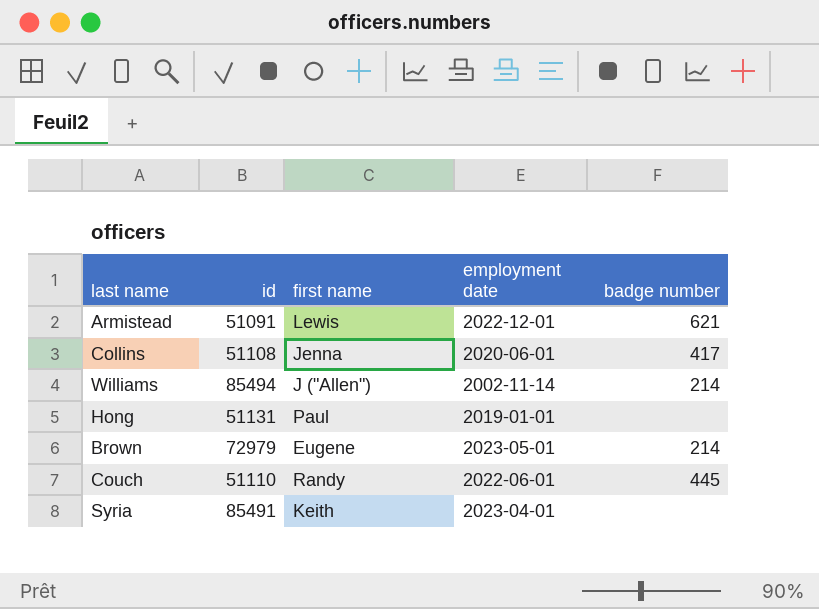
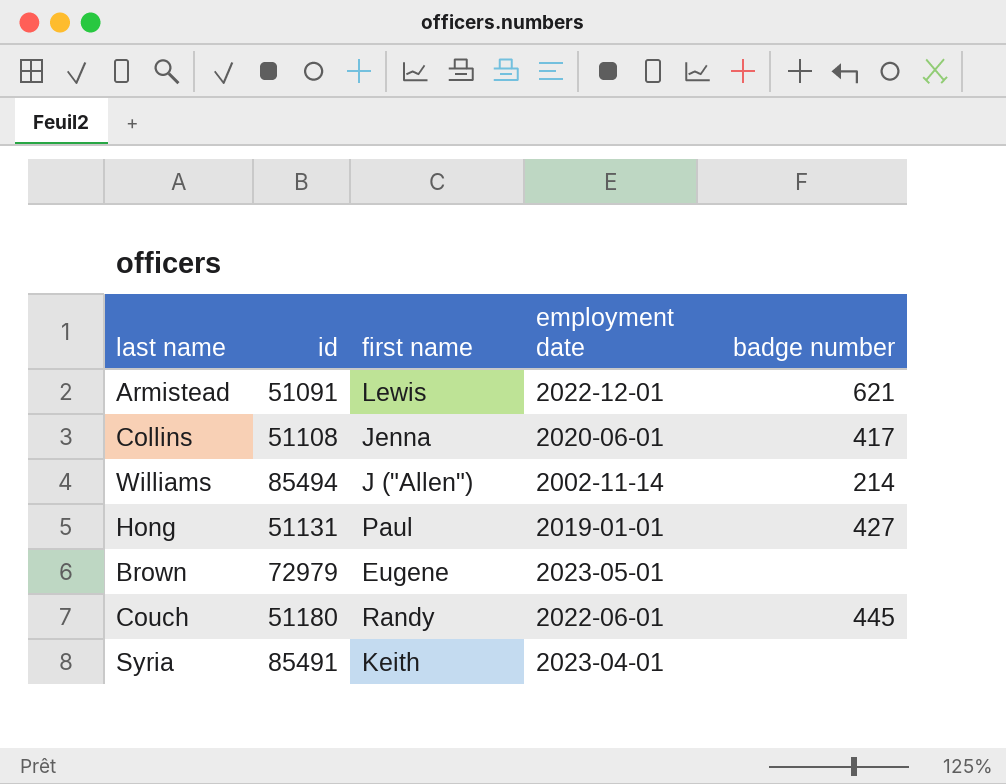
Hong | badge number: none -> 427
Brown | badge number: 214 -> none
Couch | id: 51110 -> 51180

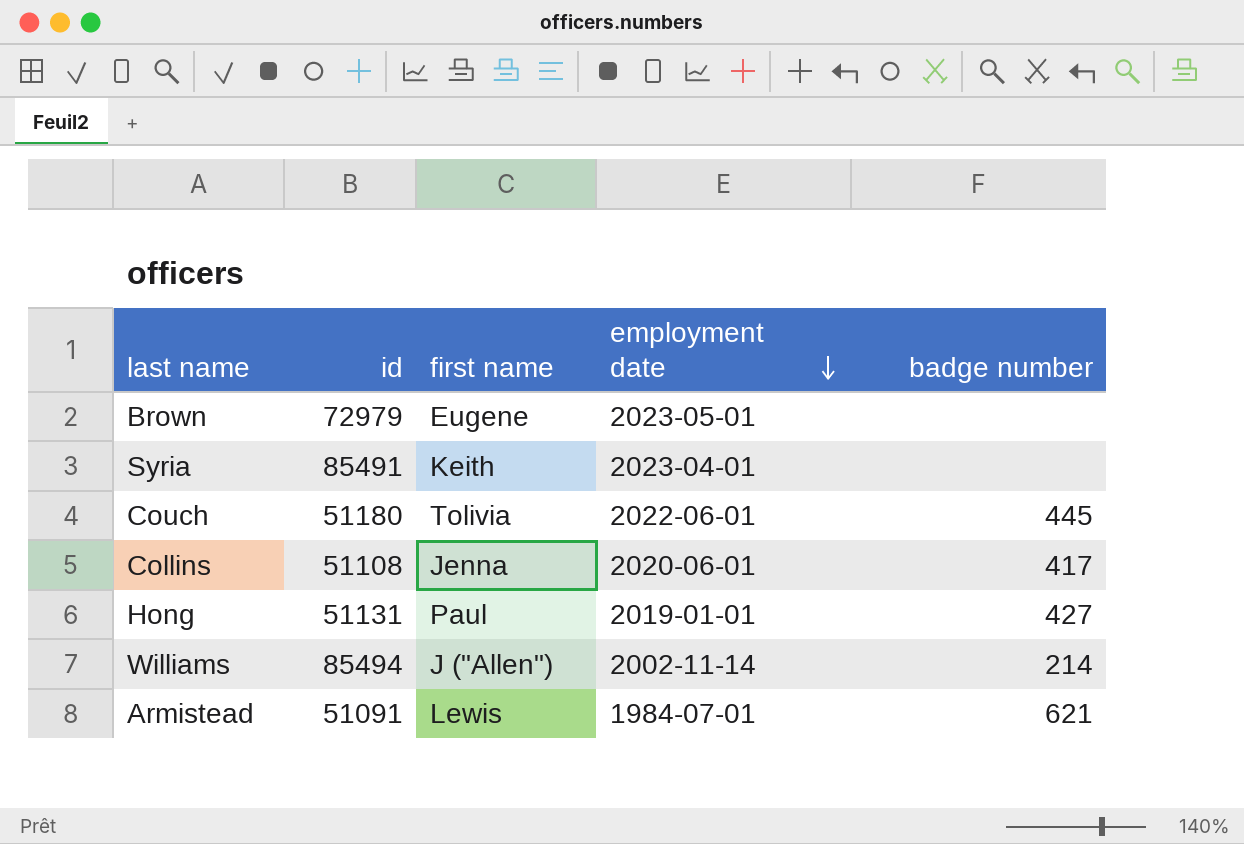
row order: none -> employment date descending
Couch | first name: Randy -> Tolivia
Armistead | employment date: 2022-12-01 -> 1984-07-01

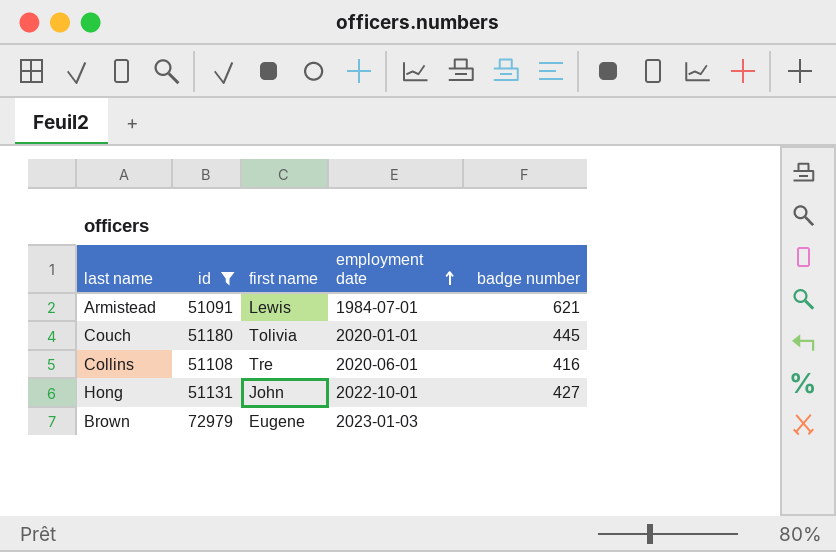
filter: none -> id <= 72979
row order: employment date descending -> employment date ascending
Couch | employment date: 2022-06-01 -> 2020-01-01
Collins | first name: Jenna -> Tre
Collins | badge number: 417 -> 416
Hong | first name: Paul -> John
Hong | employment date: 2019-01-01 -> 2022-10-01
Brown | employment date: 2023-05-01 -> 2023-01-03

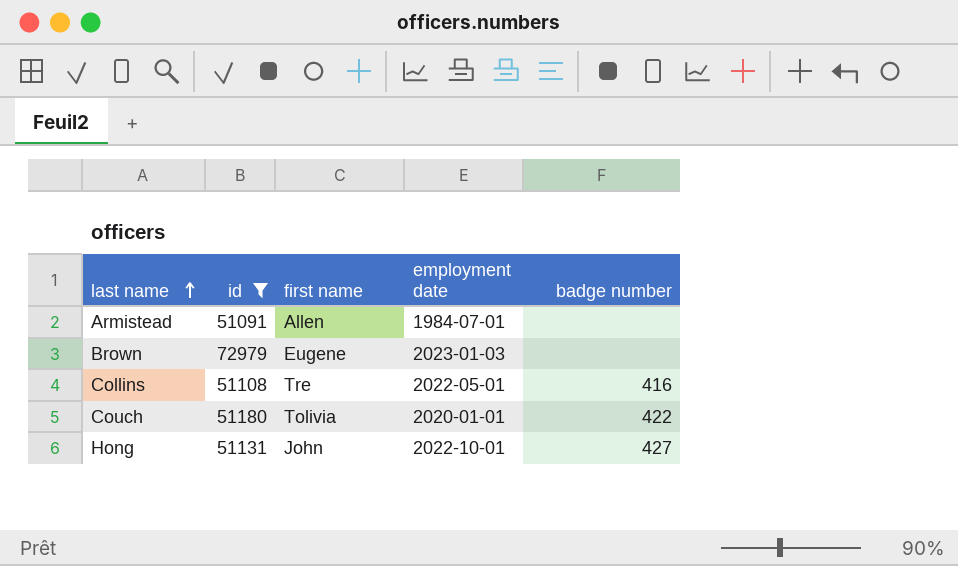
row order: employment date ascending -> last name ascending
Armistead | first name: Lewis -> Allen
Armistead | badge number: 621 -> none
Collins | employment date: 2020-06-01 -> 2022-05-01
Couch | badge number: 445 -> 422

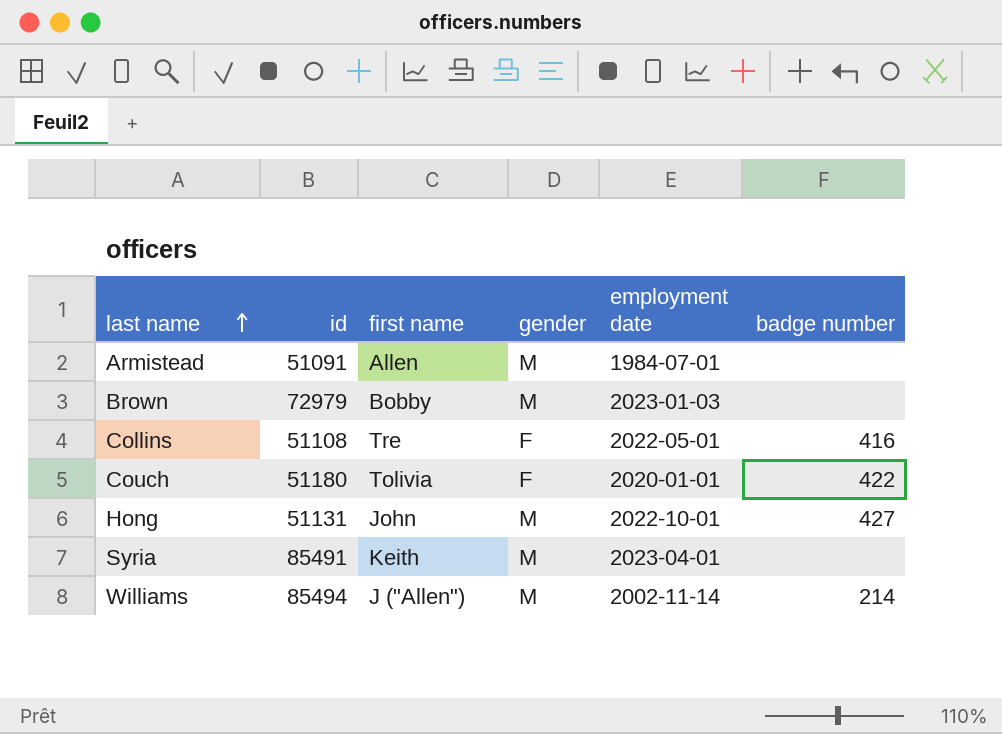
filter: id <= 72979 -> none
column gender | position: none -> 4
Brown | first name: Eugene -> Bobby

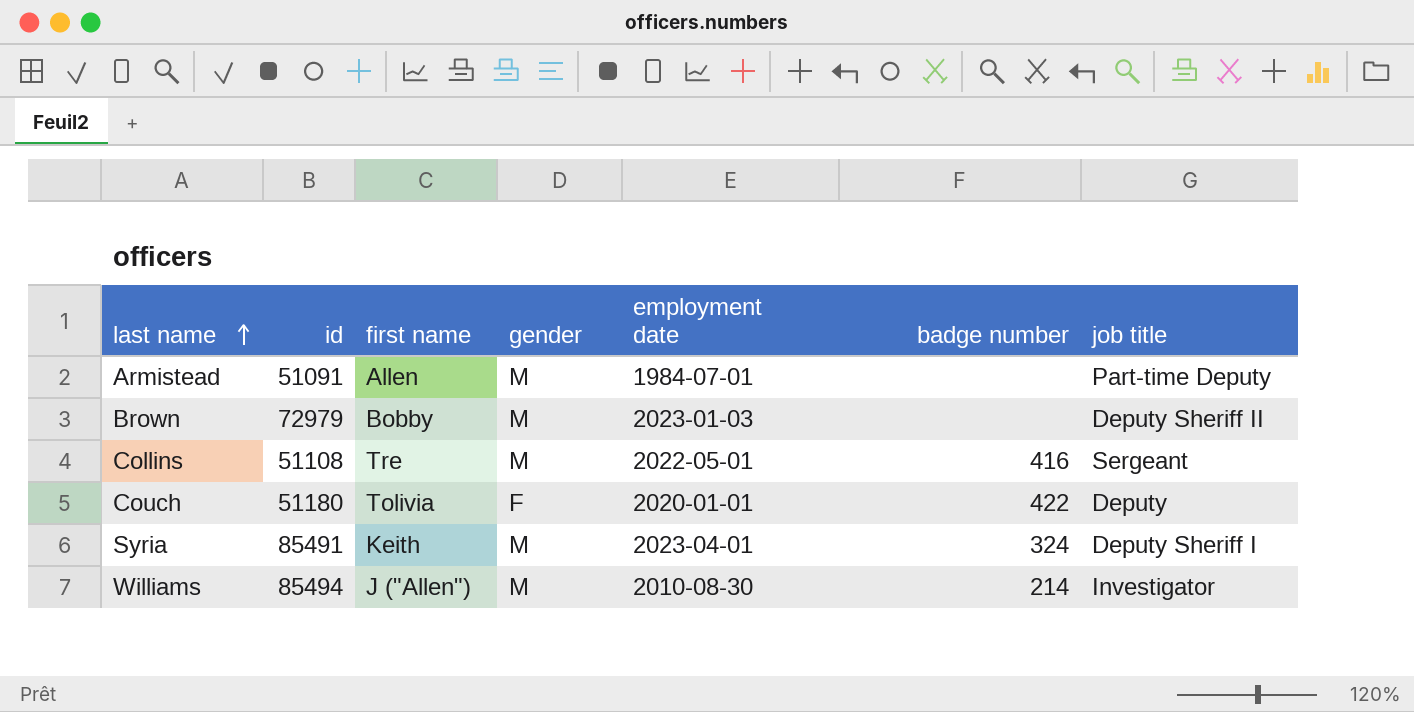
column job title | position: none -> 7
row Hong: 51131 | John | M | 2022-10-01 | 427 -> none
Collins | gender: F -> M
Syria | badge number: none -> 324
Williams | employment date: 2002-11-14 -> 2010-08-30

